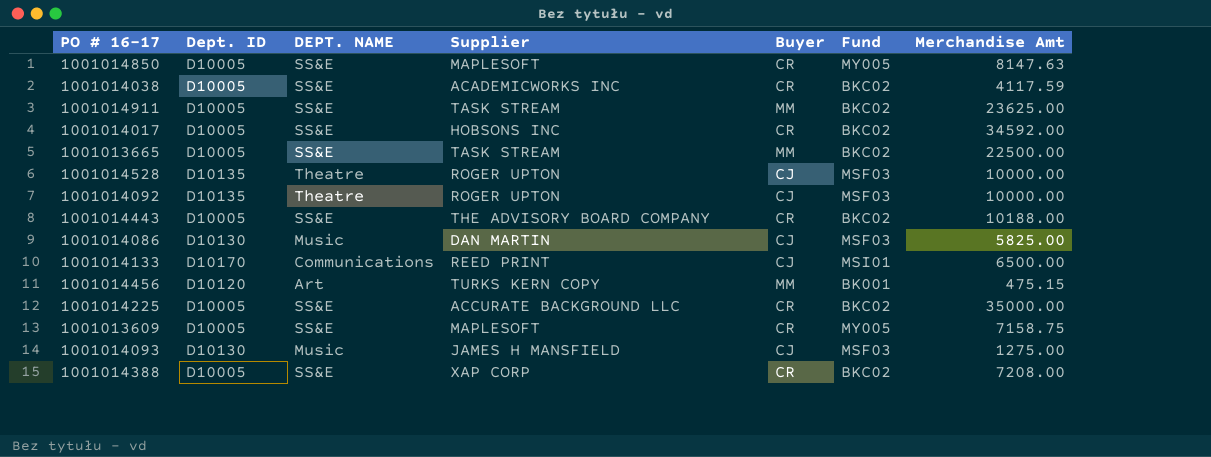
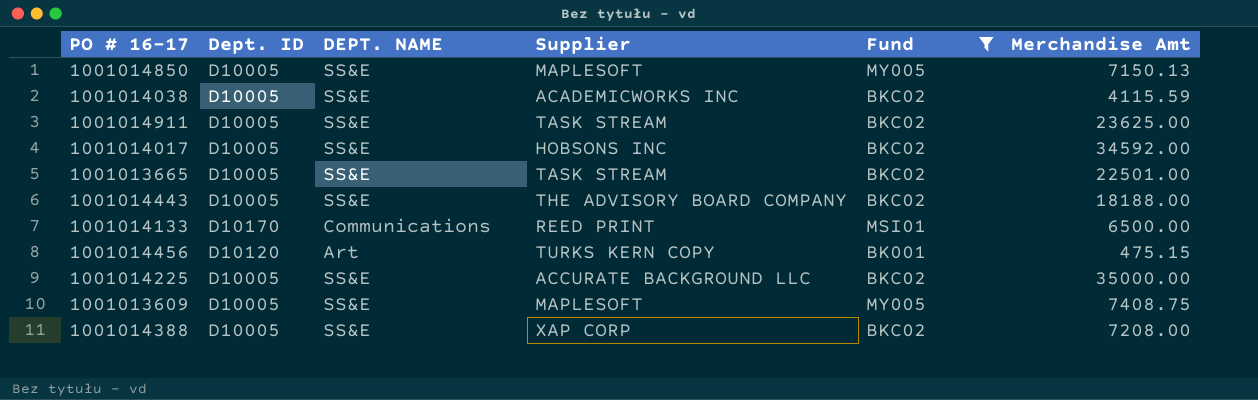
filter: none -> Fund != MSF03
column Buyer | position: 5 -> none
1001014850 | Merchandise Amt: 8147.63 -> 7150.13
1001014038 | Merchandise Amt: 4117.59 -> 4115.59
1001013665 | Merchandise Amt: 22500.00 -> 22501.00
1001014443 | Merchandise Amt: 10188.00 -> 18188.00
1001013609 | Merchandise Amt: 7158.75 -> 7408.75

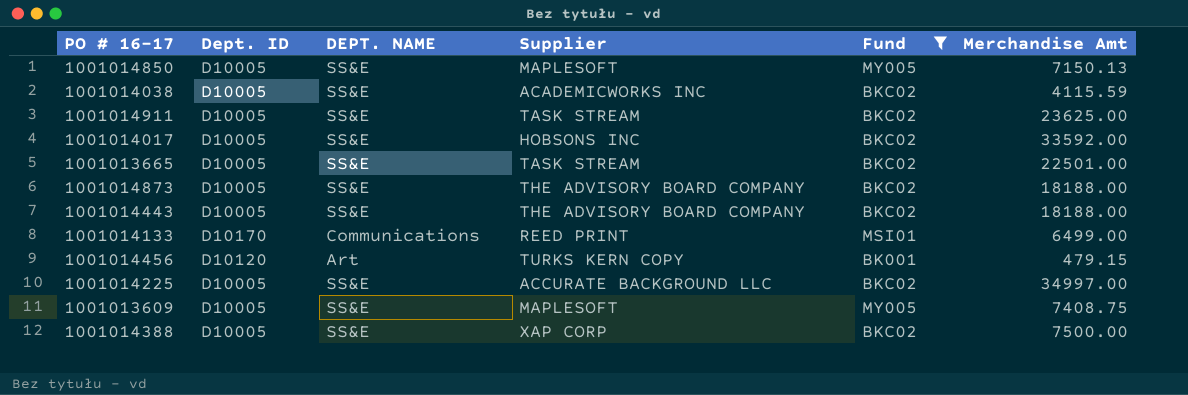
1001014017 | Merchandise Amt: 34592.00 -> 33592.00
row 1001014873: none -> D10005 | SS&E | THE ADVISORY BOARD COMPANY | BKC02 | 18188.00
1001014133 | Merchandise Amt: 6500.00 -> 6499.00
1001014456 | Merchandise Amt: 475.15 -> 479.15
1001014225 | Merchandise Amt: 35000.00 -> 34997.00
1001014388 | Merchandise Amt: 7208.00 -> 7500.00

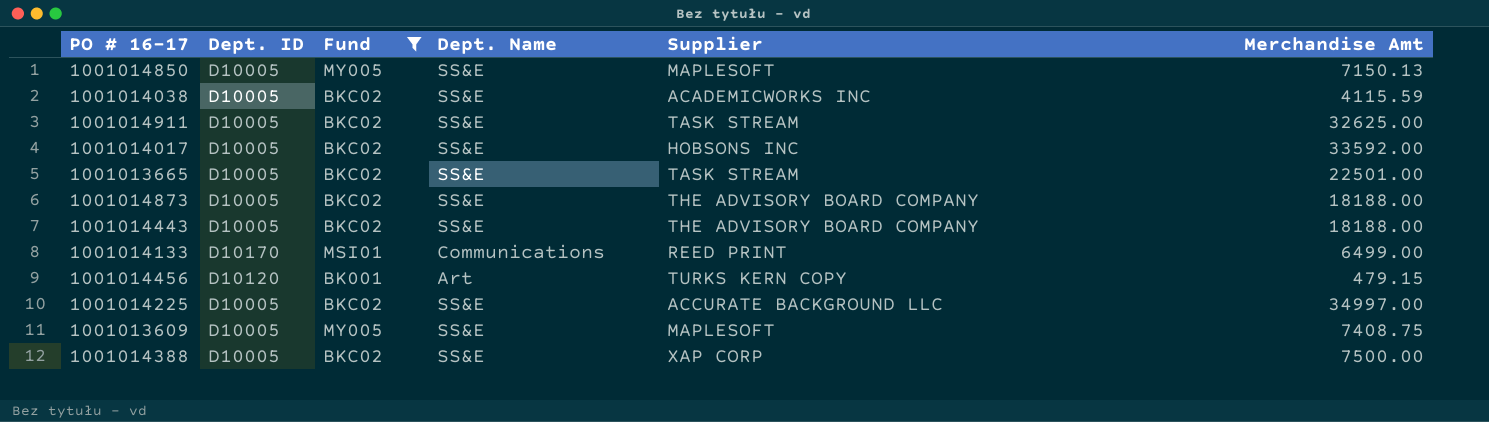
column Fund | position: 5 -> 3
column name: DEPT. NAME -> Dept. Name
1001014911 | Merchandise Amt: 23625.00 -> 32625.00

